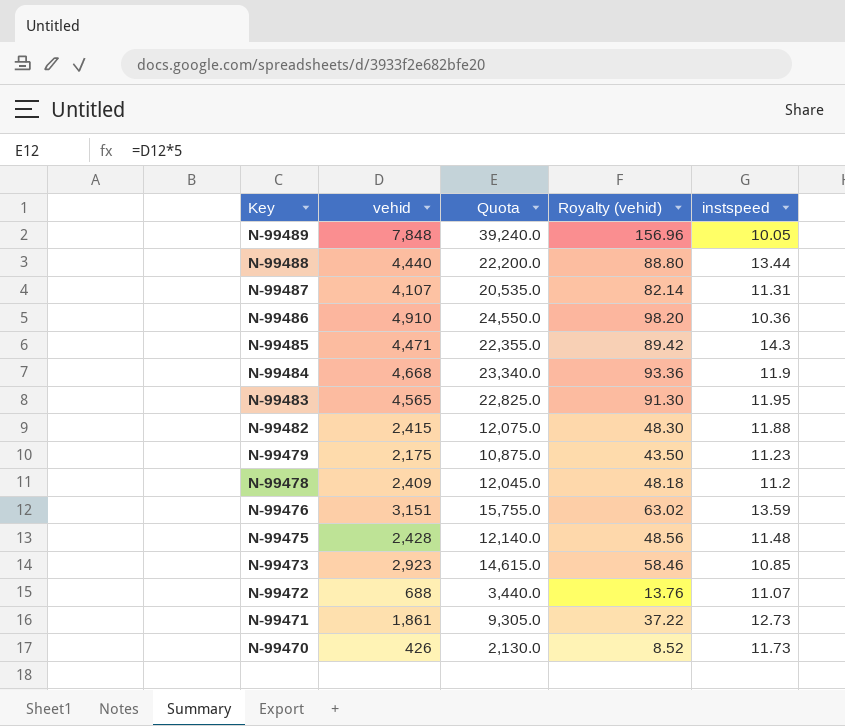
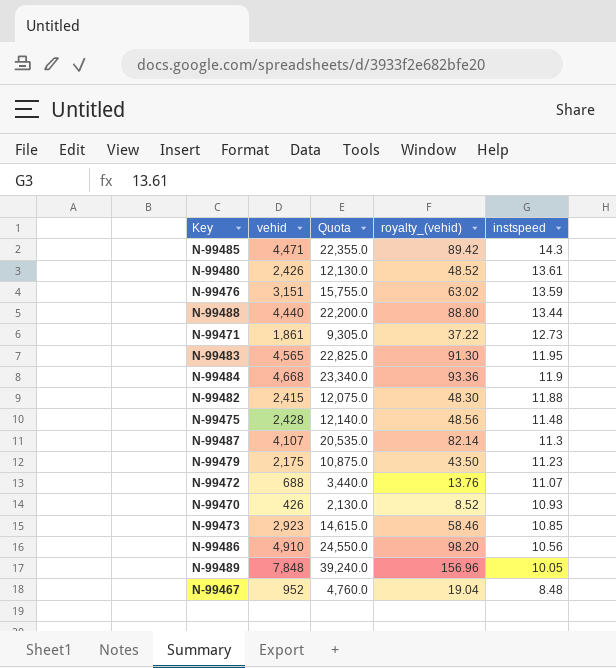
row order: Key descending -> instspeed descending
column name: Royalty (vehid) -> royalty_(vehid)
row N-99478: 2,409 | 12,045.0 | 48.18 | 11.2 -> none
row N-99480: none -> 2,426 | 12,130.0 | 48.52 | 13.61
N-99487 | instspeed: 11.31 -> 11.3
N-99470 | instspeed: 11.73 -> 10.93
N-99486 | instspeed: 10.36 -> 10.56
row N-99467: none -> 952 | 4,760.0 | 19.04 | 8.48

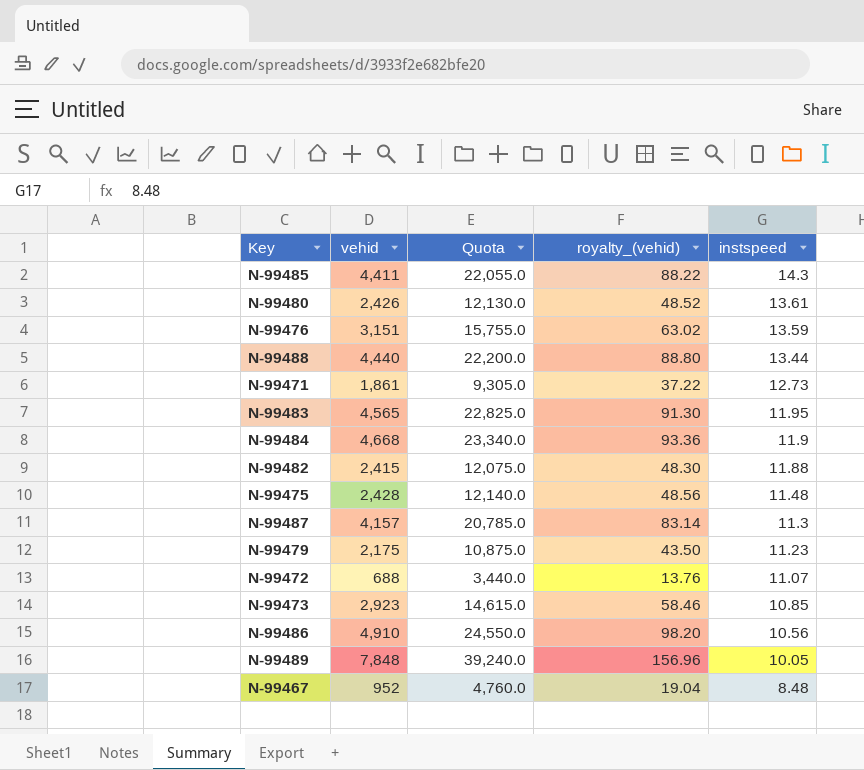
row N-99470: 426 | 2,130.0 | 8.52 | 10.93 -> none
N-99485 | vehid: 4,471 -> 4,411
N-99485 | Quota: 22,355.0 -> 22,055.0
N-99485 | royalty_(vehid): 89.42 -> 88.22
N-99487 | vehid: 4,107 -> 4,157
N-99487 | Quota: 20,535.0 -> 20,785.0
N-99487 | royalty_(vehid): 82.14 -> 83.14

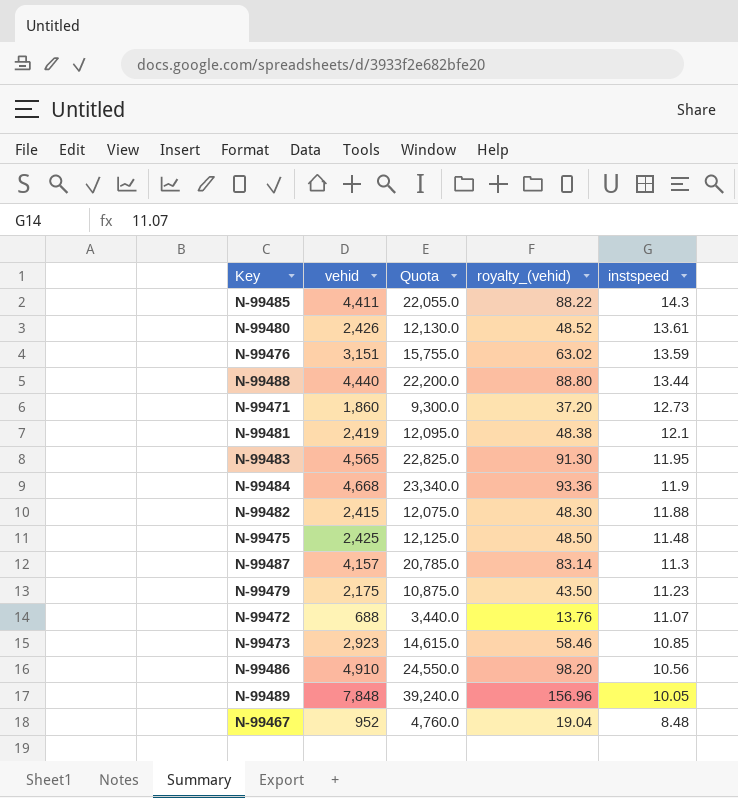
N-99471 | vehid: 1,861 -> 1,860
N-99471 | Quota: 9,305.0 -> 9,300.0
N-99471 | royalty_(vehid): 37.22 -> 37.20
row N-99481: none -> 2,419 | 12,095.0 | 48.38 | 12.1
N-99475 | vehid: 2,428 -> 2,425
N-99475 | Quota: 12,140.0 -> 12,125.0
N-99475 | royalty_(vehid): 48.56 -> 48.50

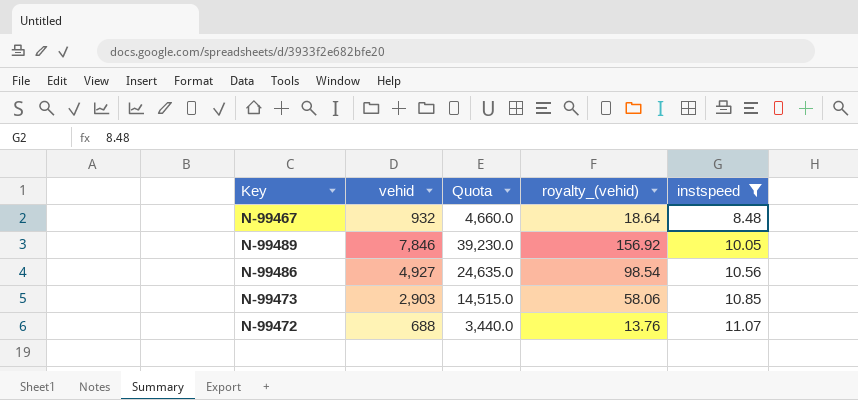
filter: none -> instspeed <= 11.07
row order: instspeed descending -> instspeed ascending
N-99467 | vehid: 952 -> 932
N-99467 | Quota: 4,760.0 -> 4,660.0
N-99467 | royalty_(vehid): 19.04 -> 18.64
N-99489 | vehid: 7,848 -> 7,846
N-99489 | Quota: 39,240.0 -> 39,230.0
N-99489 | royalty_(vehid): 156.96 -> 156.92
N-99486 | vehid: 4,910 -> 4,927
N-99486 | Quota: 24,550.0 -> 24,635.0
N-99486 | royalty_(vehid): 98.20 -> 98.54
N-99473 | vehid: 2,923 -> 2,903
N-99473 | Quota: 14,615.0 -> 14,515.0
N-99473 | royalty_(vehid): 58.46 -> 58.06

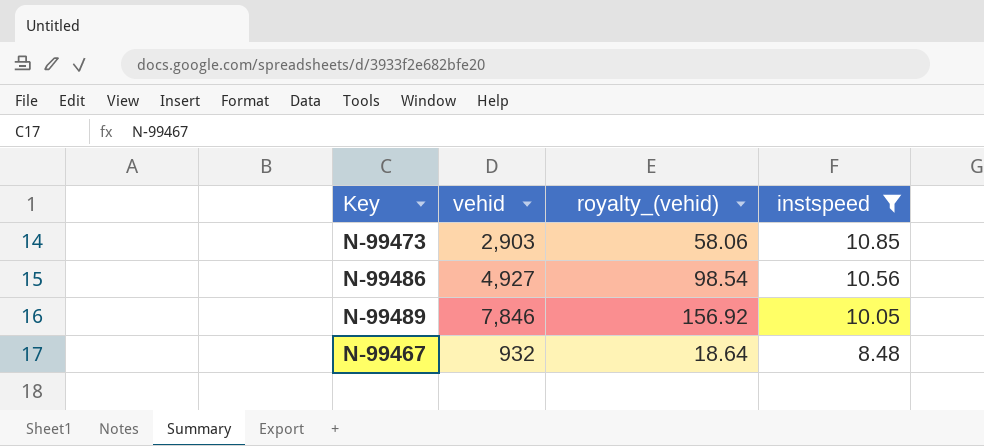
row order: instspeed ascending -> instspeed descending
column Quota | formula: [vehid] * 5 -> none
row N-99472: 688 | 3,440.0 | 13.76 | 11.07 -> none

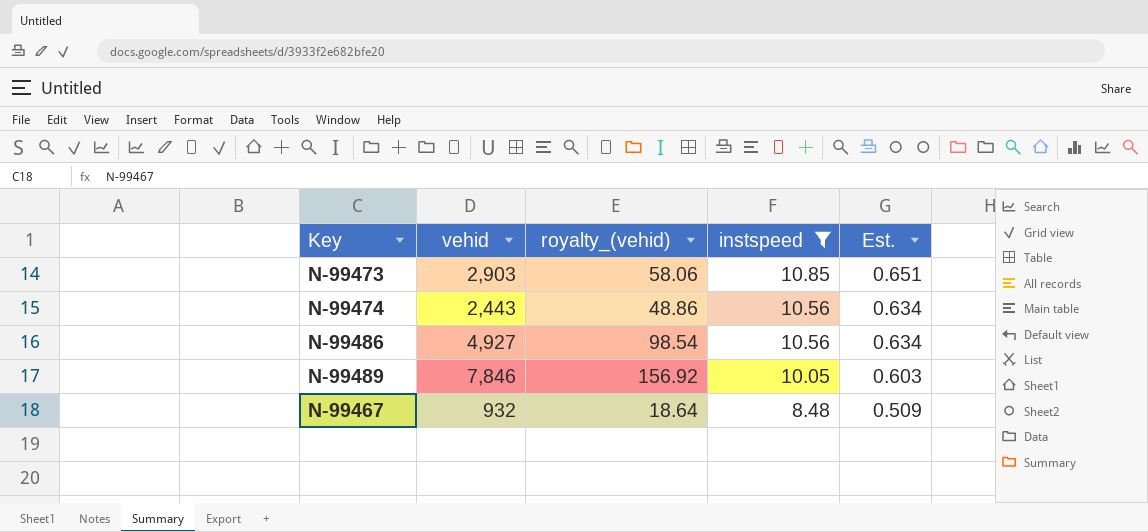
column Est. | formula: none -> [instspeed] * 0.06
row N-99474: none -> 2,443 | 48.86 | 10.56 | 0.634

